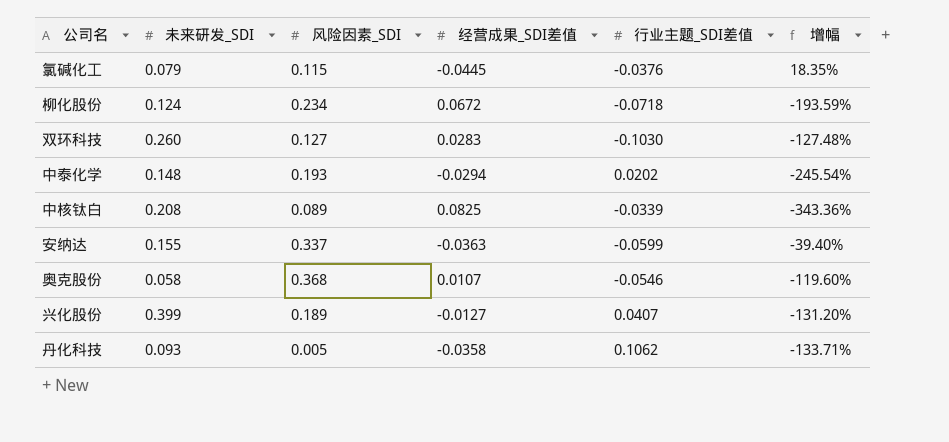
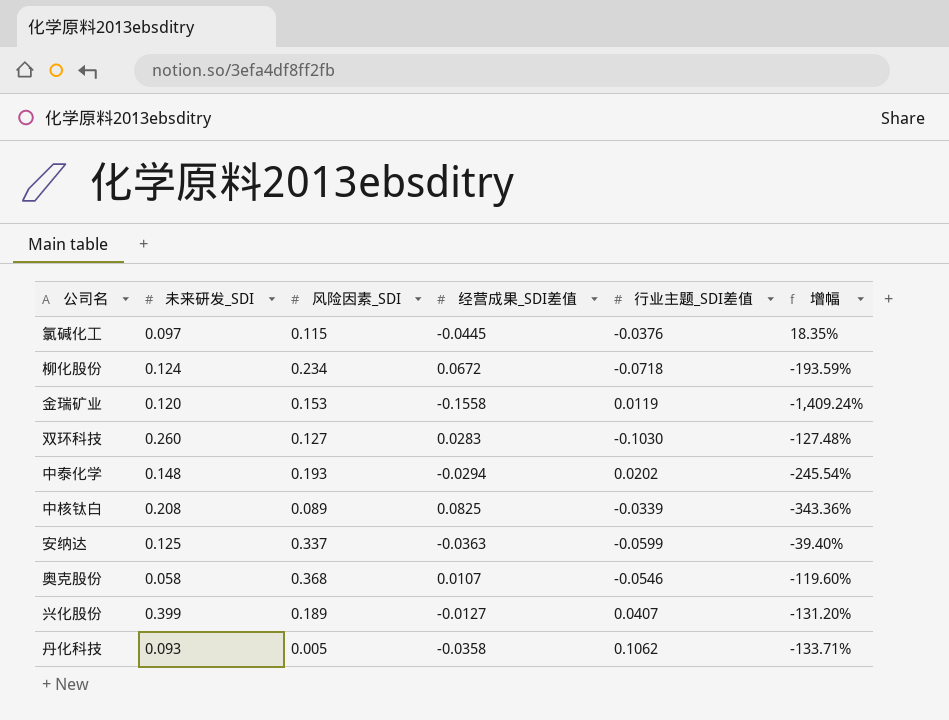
氯碱化工 | 未来研发_SDI: 0.079 -> 0.097
row 金瑞矿业: none -> 0.120 | 0.153 | -0.1558 | 0.0119 | -1,409.24%
安纳达 | 未来研发_SDI: 0.155 -> 0.125

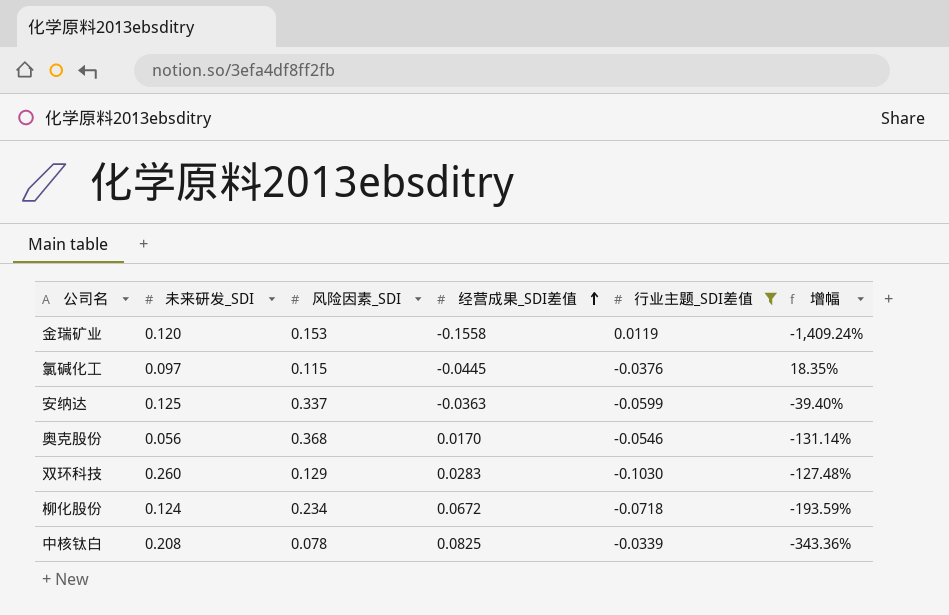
filter: none -> 行业主题_SDI差值 <= 0.0119
row order: none -> 经营成果_SDI差值 ascending
奥克股份 | 未来研发_SDI: 0.058 -> 0.056
奥克股份 | 经营成果_SDI差值: 0.0107 -> 0.0170
奥克股份 | 增幅: -119.60% -> -131.14%
双环科技 | 风险因素_SDI: 0.127 -> 0.129
中核钛白 | 风险因素_SDI: 0.089 -> 0.078

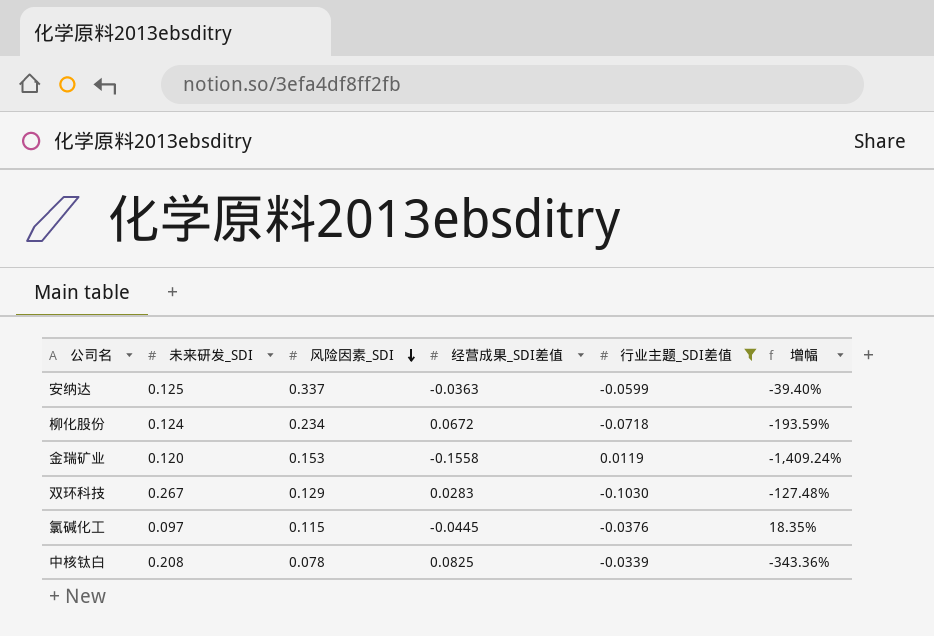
row order: 经营成果_SDI差值 ascending -> 风险因素_SDI descending
row 奥克股份: 0.056 | 0.368 | 0.0170 | -0.0546 | -131.14% -> none
双环科技 | 未来研发_SDI: 0.260 -> 0.267

